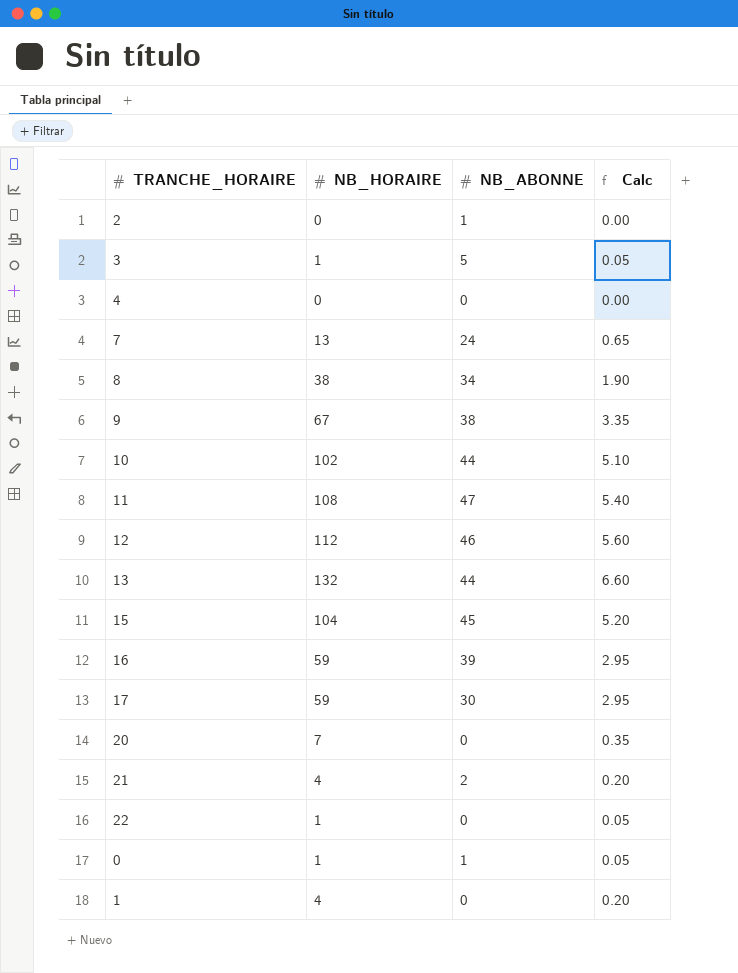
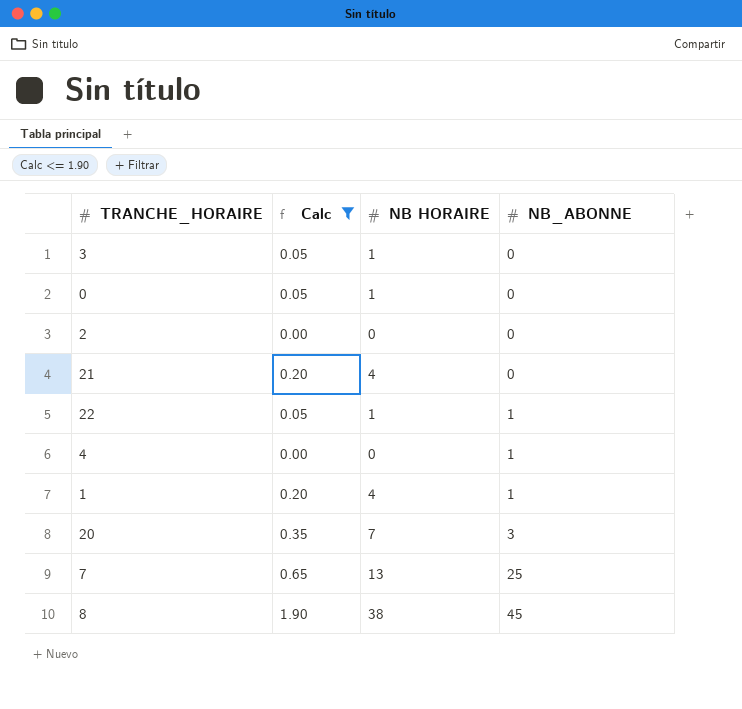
filter: none -> Calc <= 1.90
row order: none -> NB_ABONNE ascending
column Calc | position: 4 -> 2
column name: NB_HORAIRE -> NB HORAIRE
3 | NB_ABONNE: 5 -> 0
0 | NB_ABONNE: 1 -> 0
2 | NB_ABONNE: 1 -> 0
21 | NB_ABONNE: 2 -> 0
22 | NB_ABONNE: 0 -> 1
4 | NB_ABONNE: 0 -> 1
1 | NB_ABONNE: 0 -> 1
20 | NB_ABONNE: 0 -> 3
7 | NB_ABONNE: 24 -> 25
8 | NB_ABONNE: 34 -> 45

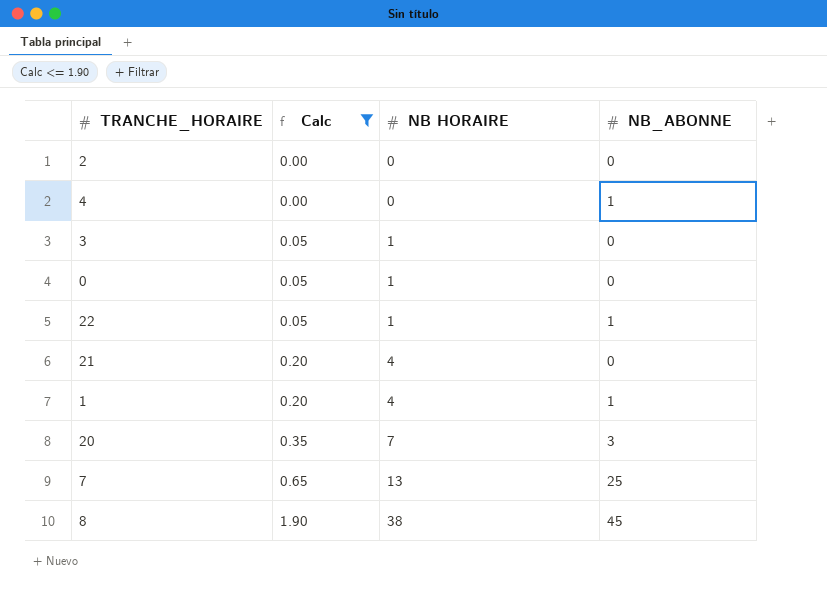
row order: NB_ABONNE ascending -> Calc ascending

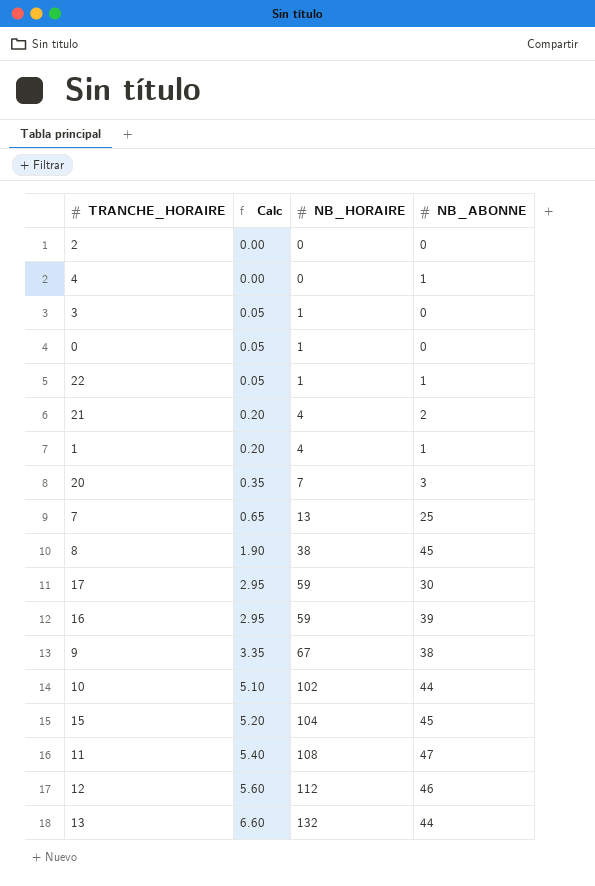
filter: Calc <= 1.90 -> none
column name: NB HORAIRE -> NB_HORAIRE
21 | NB_ABONNE: 0 -> 2

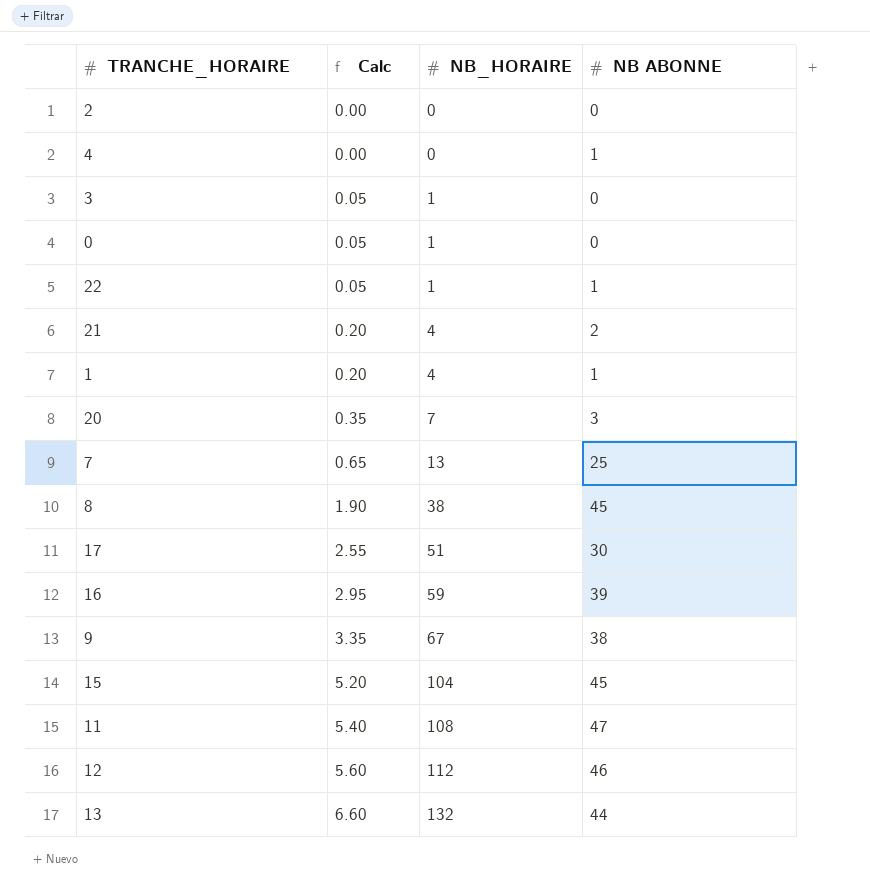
column name: NB_ABONNE -> NB ABONNE
row 10: 5.10 | 102 | 44 -> none
17 | Calc: 2.95 -> 2.55
17 | NB_HORAIRE: 59 -> 51

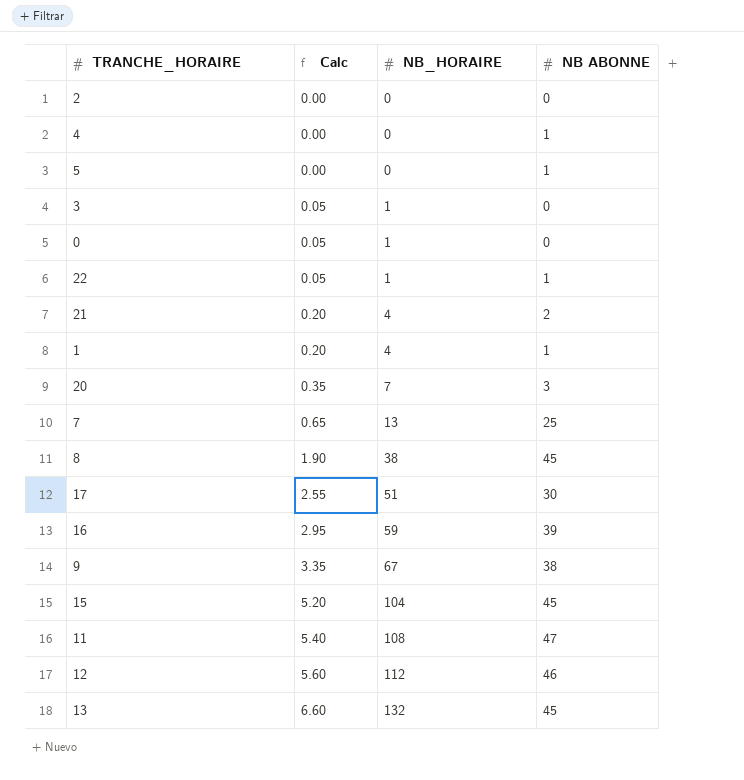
row 5: none -> 0.00 | 0 | 1
13 | NB ABONNE: 44 -> 45

